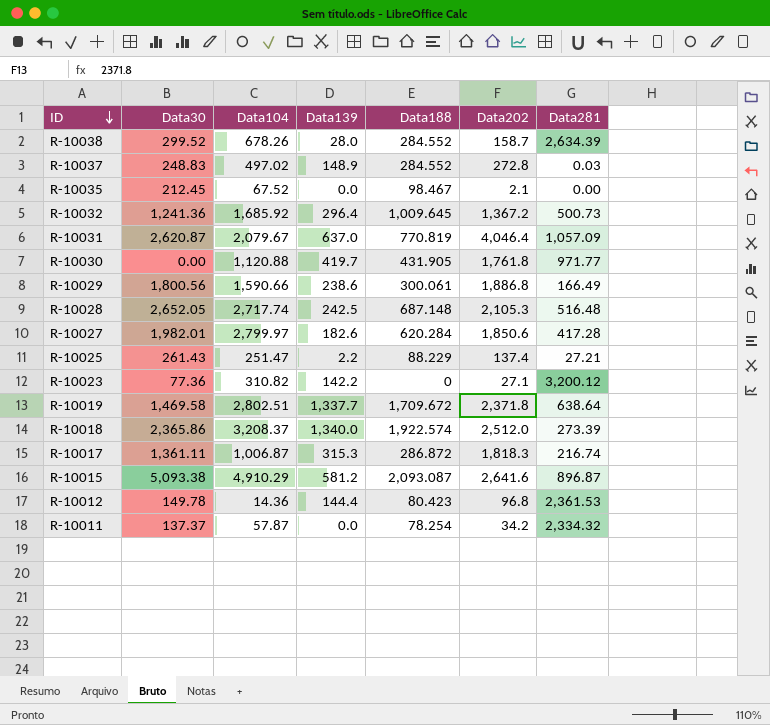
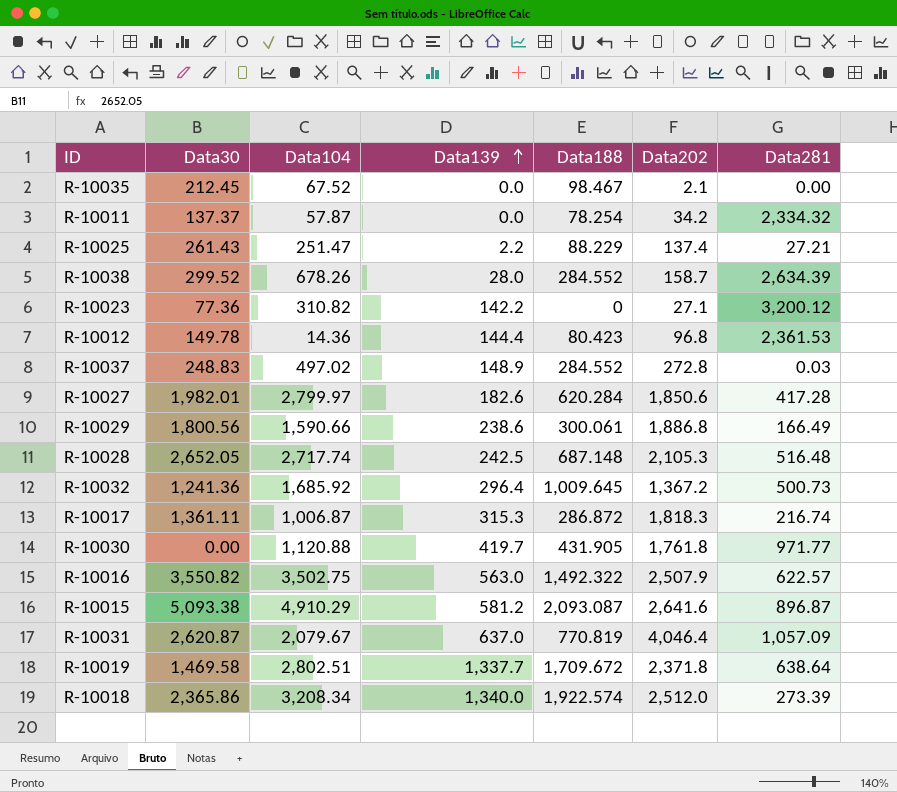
row order: ID descending -> Data139 ascending
row R-10016: none -> 3,550.82 | 3,502.75 | 563.0 | 1,492.322 | 2,507.9 | 622.57
R-10018 | Data104: 3,208.37 -> 3,208.34

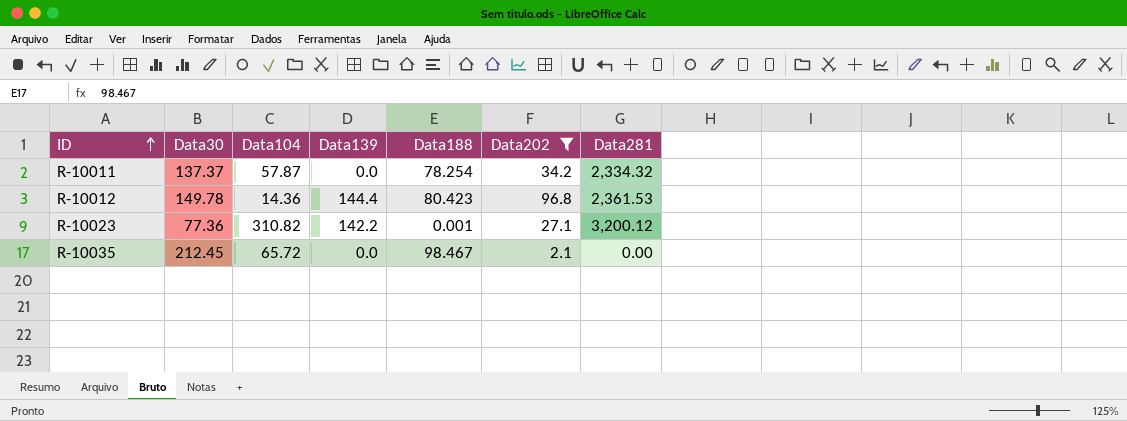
filter: none -> Data202 <= 96.8
row order: Data139 ascending -> ID ascending
R-10023 | Data188: 0 -> 0.001
R-10035 | Data104: 67.52 -> 65.72

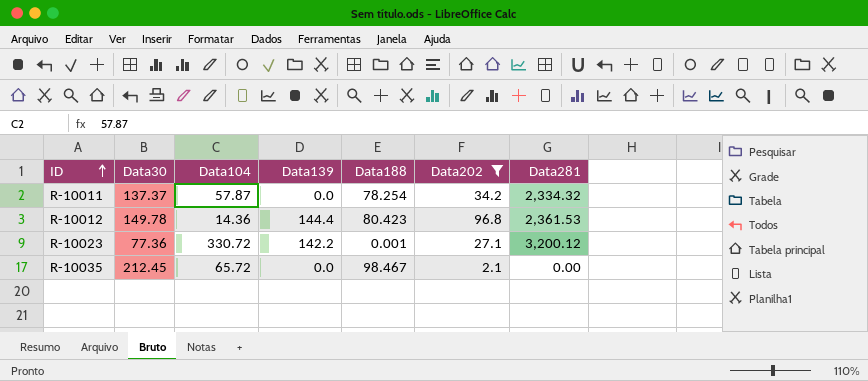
R-10023 | Data104: 310.82 -> 330.72

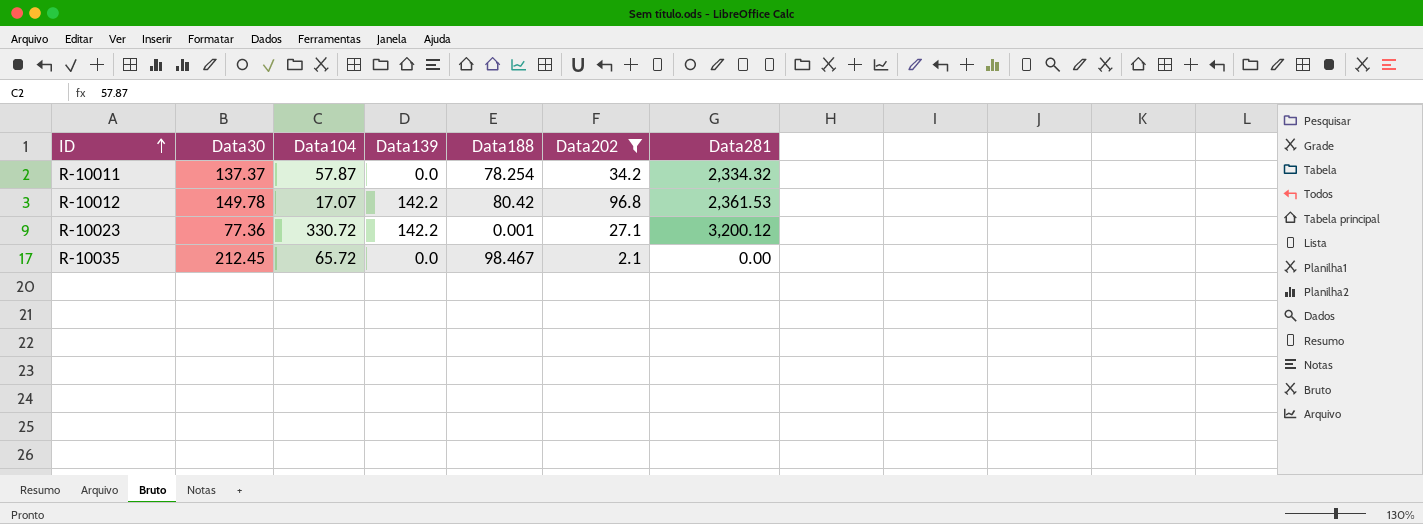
R-10012 | Data104: 14.36 -> 17.07
R-10012 | Data139: 144.4 -> 142.2
R-10012 | Data188: 80.423 -> 80.42

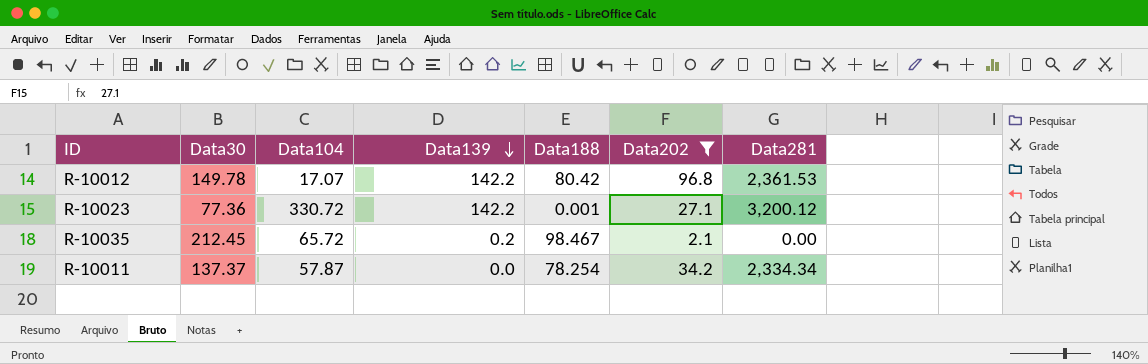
row order: ID ascending -> Data139 descending
R-10035 | Data139: 0.0 -> 0.2
R-10011 | Data281: 2,334.32 -> 2,334.34

